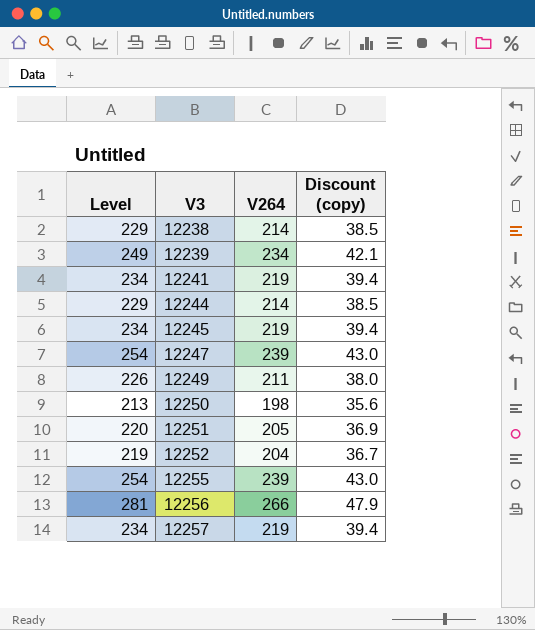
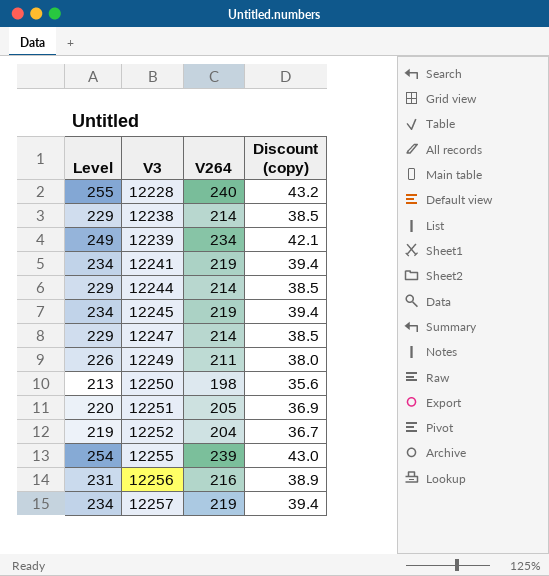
row 12228: none -> 255 | 240 | 43.2
12247 | Level: 254 -> 229
12247 | V264: 239 -> 214
12247 | Discount (copy): 43.0 -> 38.5
12256 | Level: 281 -> 231
12256 | V264: 266 -> 216
12256 | Discount (copy): 47.9 -> 38.9

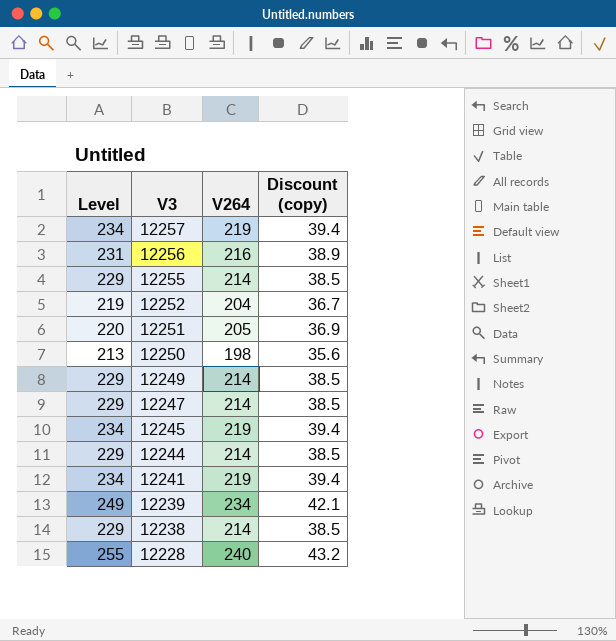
row order: V3 ascending -> V3 descending
12255 | Level: 254 -> 229
12255 | V264: 239 -> 214
12255 | Discount (copy): 43.0 -> 38.5
12249 | Level: 226 -> 229
12249 | V264: 211 -> 214
12249 | Discount (copy): 38.0 -> 38.5

